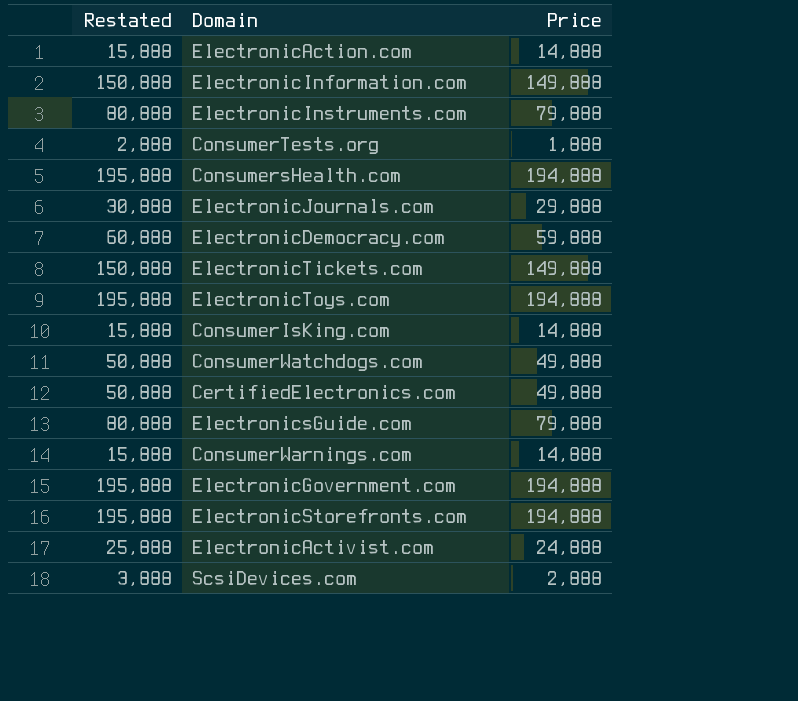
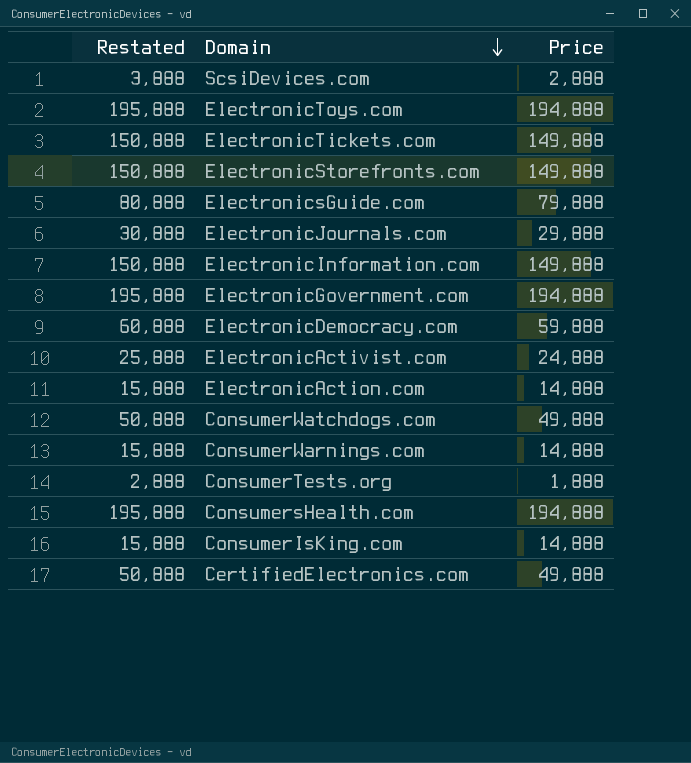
row order: none -> Domain descending
row ElectronicInstruments.com: 80,888 | 79,888 -> none
ElectronicStorefronts.com | Restated: 195,888 -> 150,888
ElectronicStorefronts.com | Price: 194,888 -> 149,888

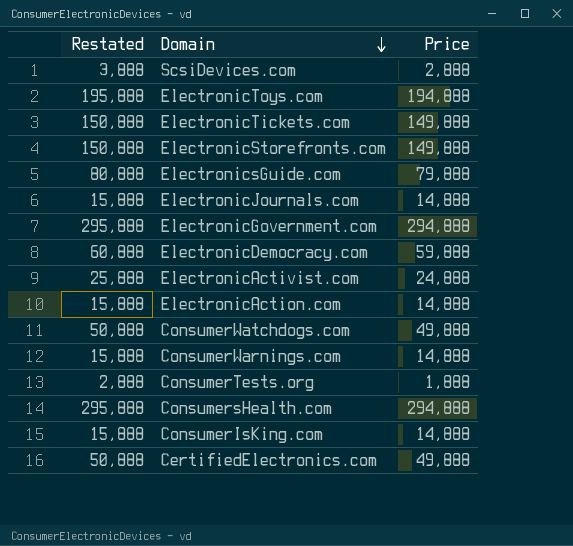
row ElectronicInformation.com: 150,888 | 149,888 -> none
ElectronicJournals.com | Restated: 30,888 -> 15,888
ElectronicJournals.com | Price: 29,888 -> 14,888
ElectronicGovernment.com | Restated: 195,888 -> 295,888
ElectronicGovernment.com | Price: 194,888 -> 294,888
ConsumersHealth.com | Restated: 195,888 -> 295,888
ConsumersHealth.com | Price: 194,888 -> 294,888

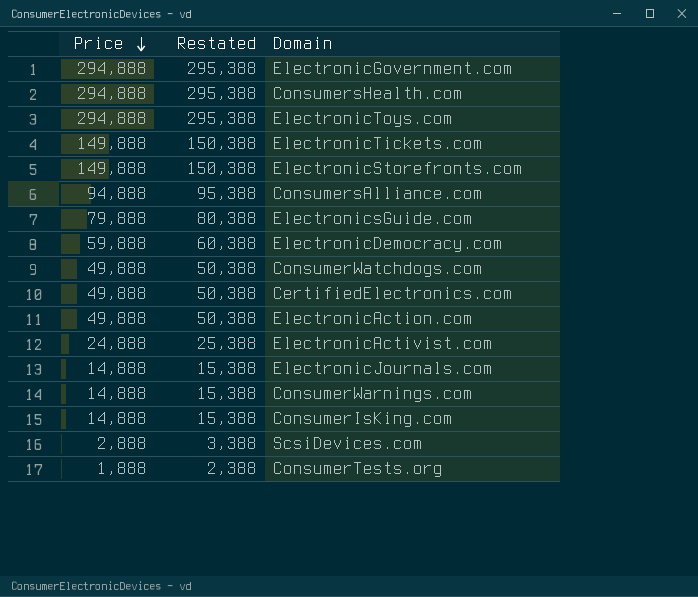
row order: Domain descending -> Price descending
column Price | position: 3 -> 1
column Restated | formula: [Price] + 1000 -> [Price] + 500
ElectronicToys.com | Price: 194,888 -> 294,888
row ConsumersAlliance.com: none -> 94,888 | 95,388
ElectronicAction.com | Price: 14,888 -> 49,888

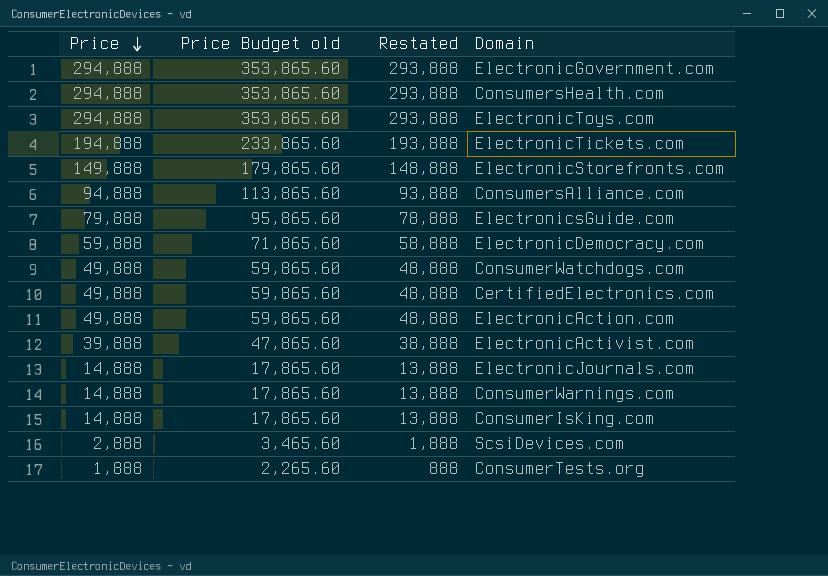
column Price Budget old | formula: none -> [Price] * 1.2
column Restated | formula: [Price] + 500 -> [Price] - 1000
ElectronicTickets.com | Price: 149,888 -> 194,888
ElectronicActivist.com | Price: 24,888 -> 39,888

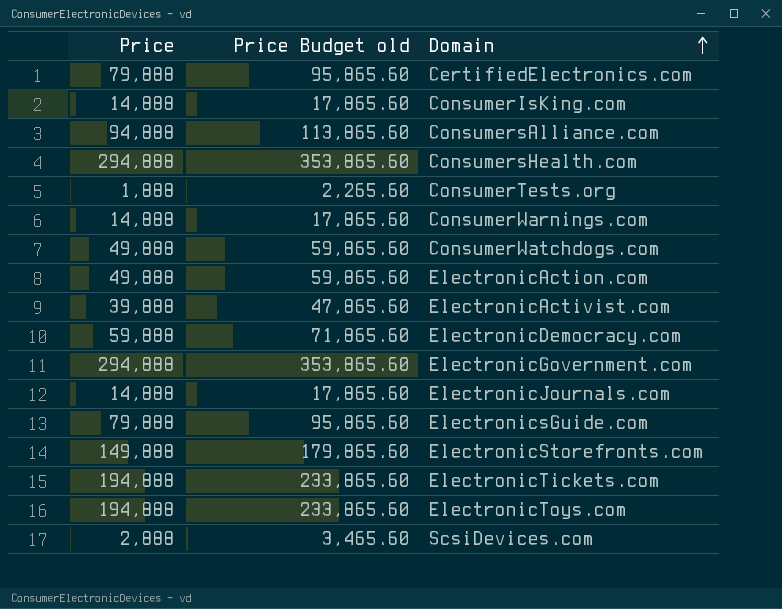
row order: Price descending -> Domain ascending
column Restated | formula: [Price] - 1000 -> none
CertifiedElectronics.com | Price: 49,888 -> 79,888
CertifiedElectronics.com | Price Budget old: 59,865.60 -> 95,865.60
ElectronicToys.com | Price: 294,888 -> 194,888
ElectronicToys.com | Price Budget old: 353,865.60 -> 233,865.60

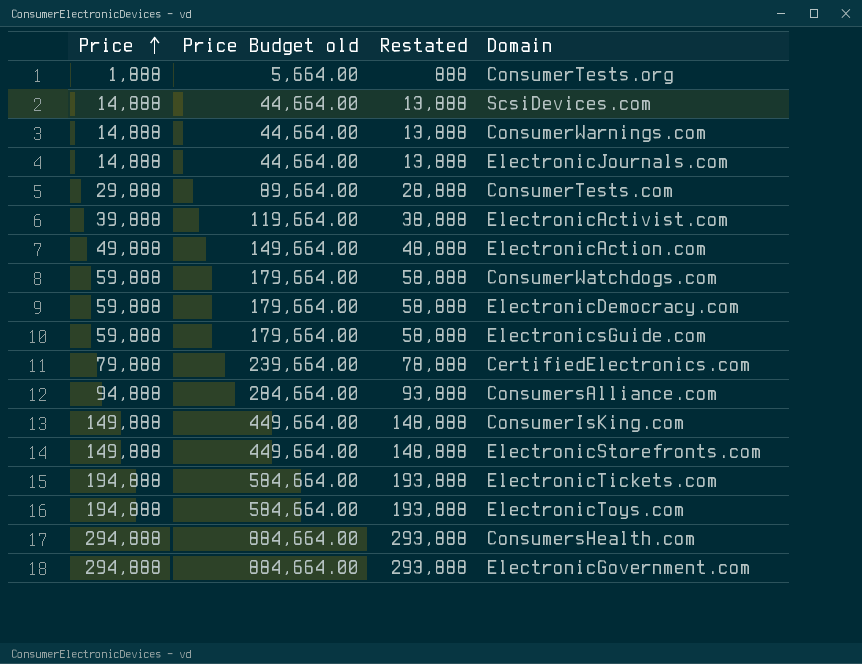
row order: Domain ascending -> Price ascending
column Price Budget old | formula: [Price] * 1.2 -> [Price] * 3
column Restated | formula: none -> [Price] - 1000
ScsiDevices.com | Price: 2,888 -> 14,888
row ConsumerTests.com: none -> 29,888 | 89,664.00 | 28,888
ConsumerWatchdogs.com | Price: 49,888 -> 59,888
ElectronicsGuide.com | Price: 79,888 -> 59,888
ConsumerIsKing.com | Price: 14,888 -> 149,888

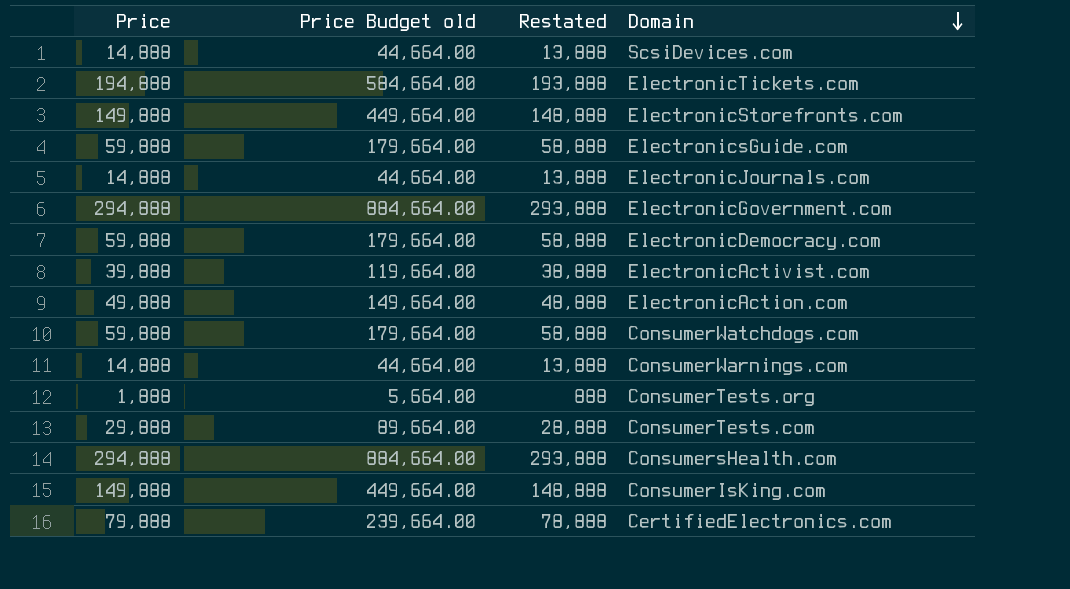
row order: Price ascending -> Domain descending
row ConsumersAlliance.com: 94,888 | 284,664.00 | 93,888 -> none
row ElectronicToys.com: 194,888 | 584,664.00 | 193,888 -> none

